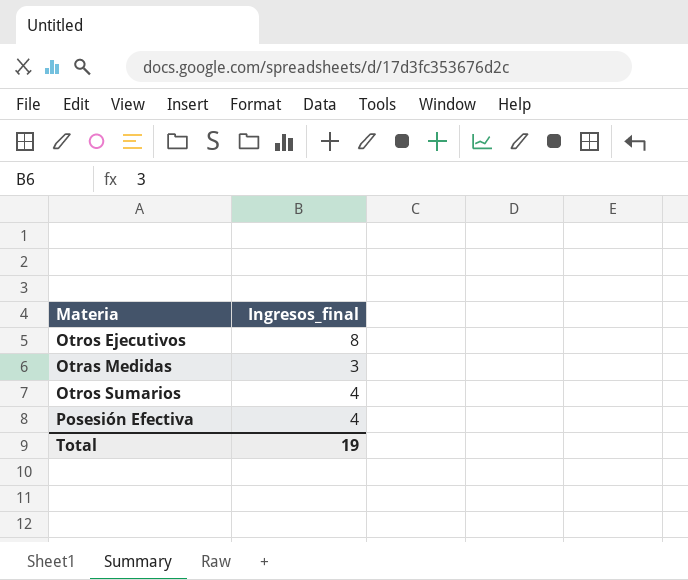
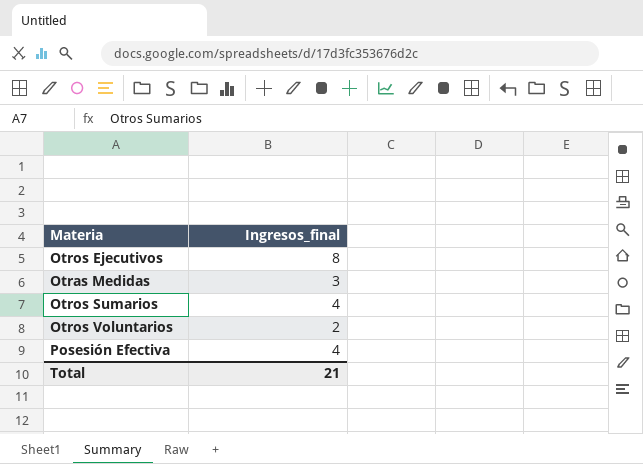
row Otros Voluntarios: none -> 2
Total | Ingresos_final: 19 -> 21

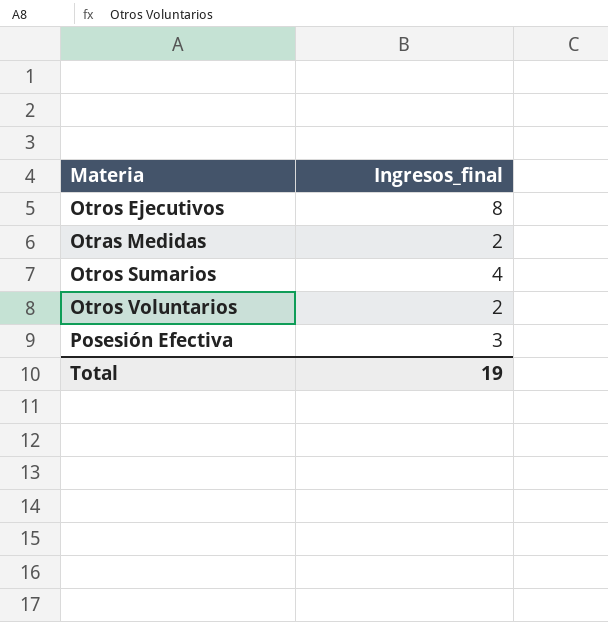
Otras Medidas | Ingresos_final: 3 -> 2
Posesión Efectiva | Ingresos_final: 4 -> 3
Total | Ingresos_final: 21 -> 19

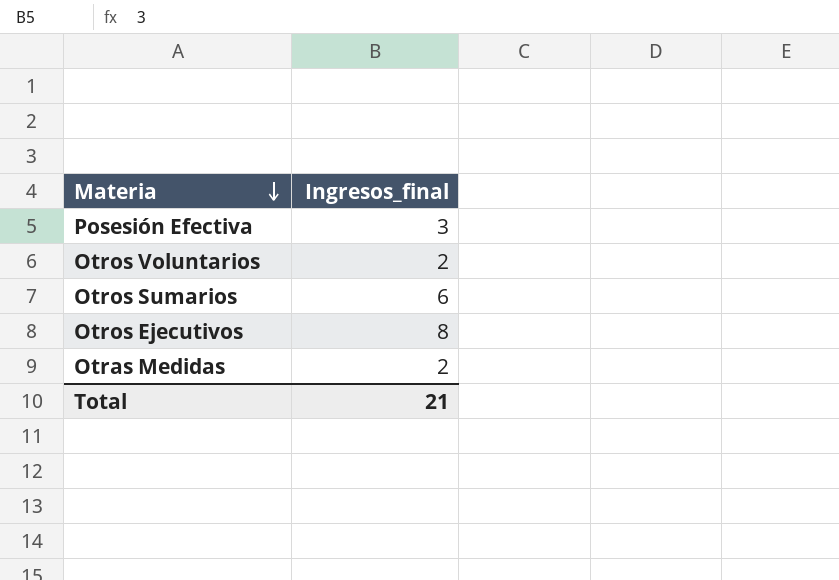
row order: none -> Materia descending
Otros Sumarios | Ingresos_final: 4 -> 6
Total | Ingresos_final: 19 -> 21

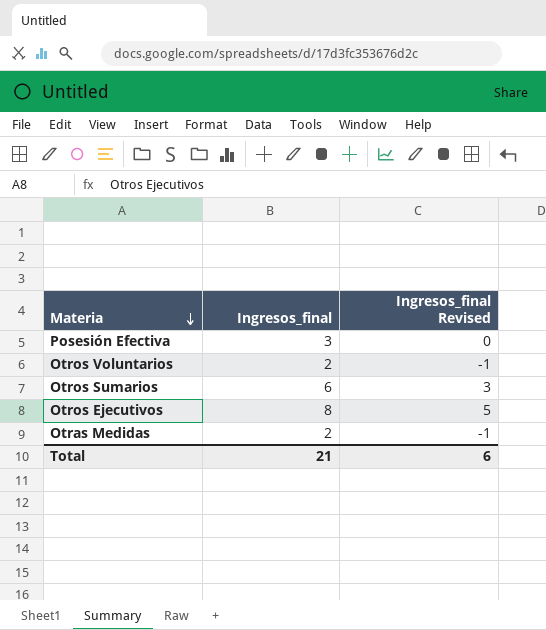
column Ingresos_final Revised | formula: none -> [Ingresos_final] - 3

